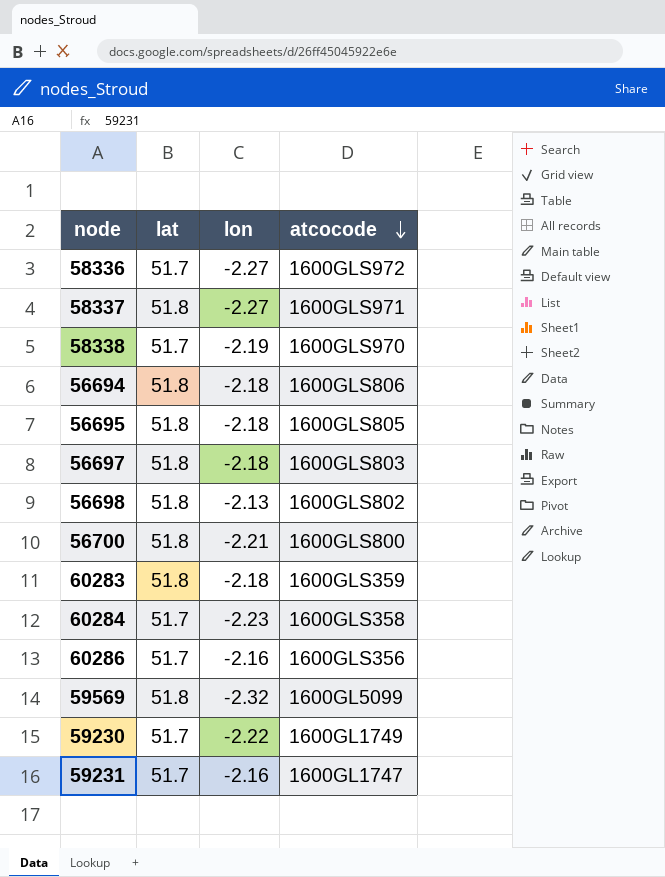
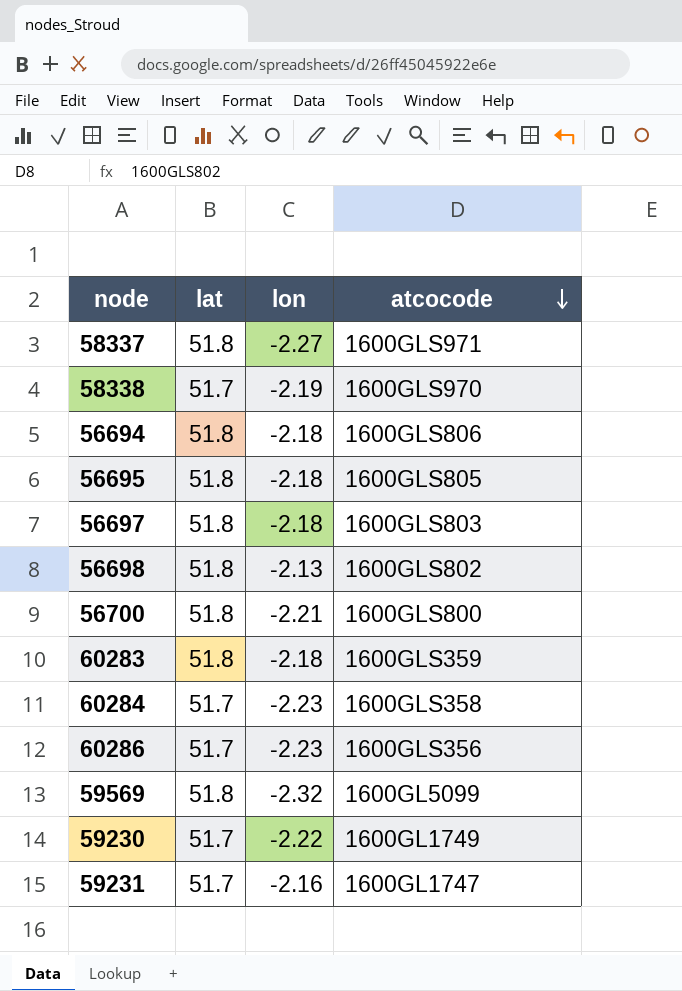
row 58336: 51.7 | -2.27 | 1600GLS972 -> none
60286 | lon: -2.16 -> -2.23

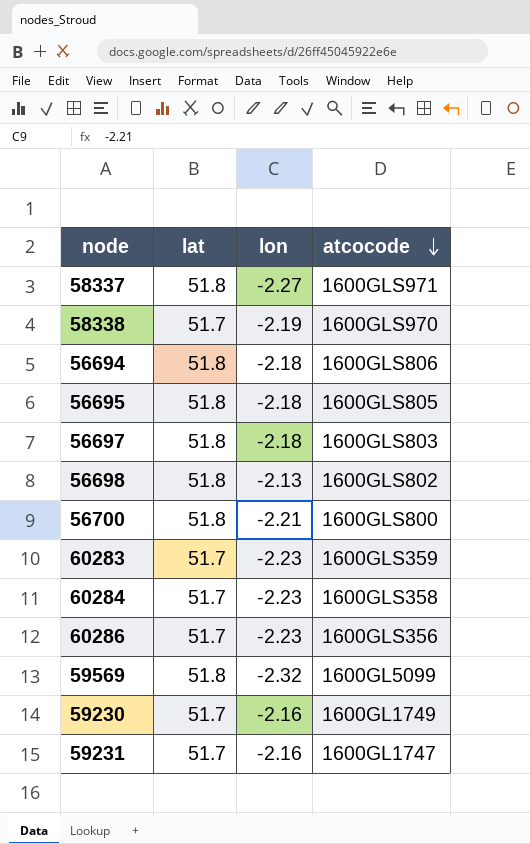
60283 | lat: 51.8 -> 51.7
60283 | lon: -2.18 -> -2.23
59230 | lon: -2.22 -> -2.16

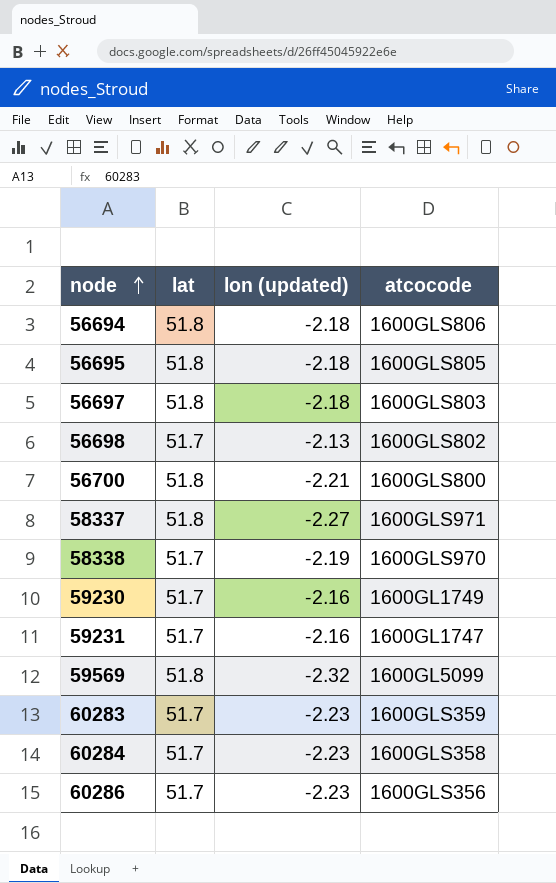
row order: atcocode descending -> node ascending
column name: lon -> lon (updated)
56698 | lat: 51.8 -> 51.7

